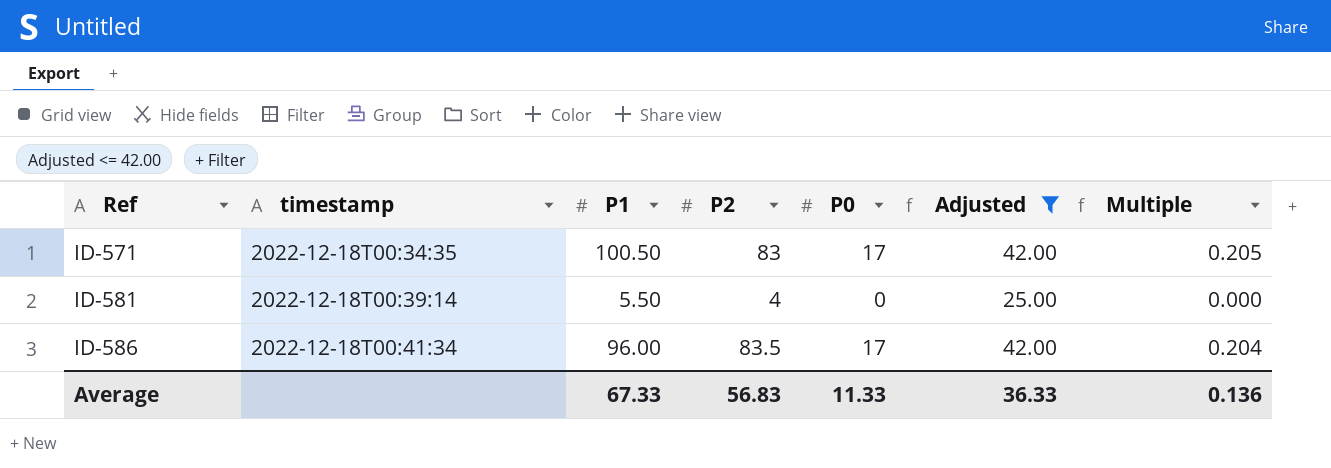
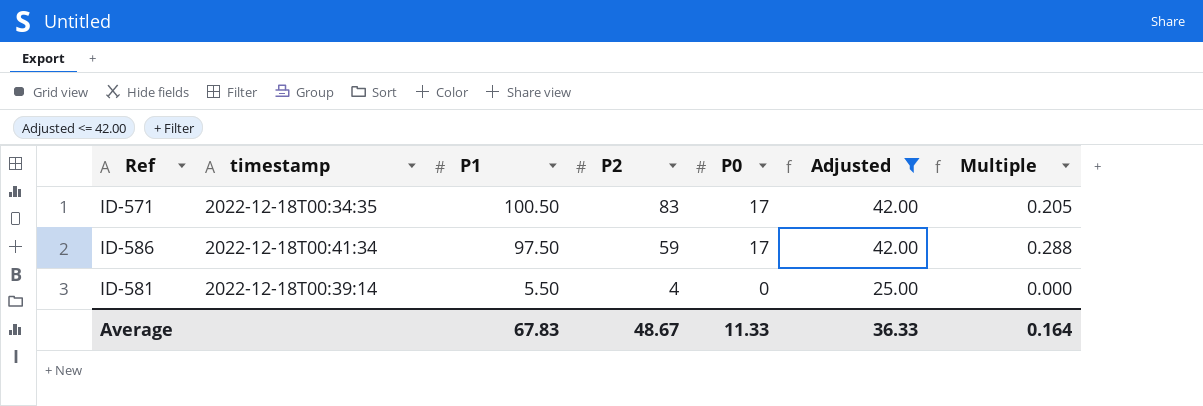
row order: Ref ascending -> P1 descending
ID-586 | P1: 96.00 -> 97.50
ID-586 | P2: 83.5 -> 59
ID-586 | Multiple: 0.204 -> 0.288
Average | P1: 67.33 -> 67.83
Average | P2: 56.83 -> 48.67
Average | Multiple: 0.136 -> 0.164

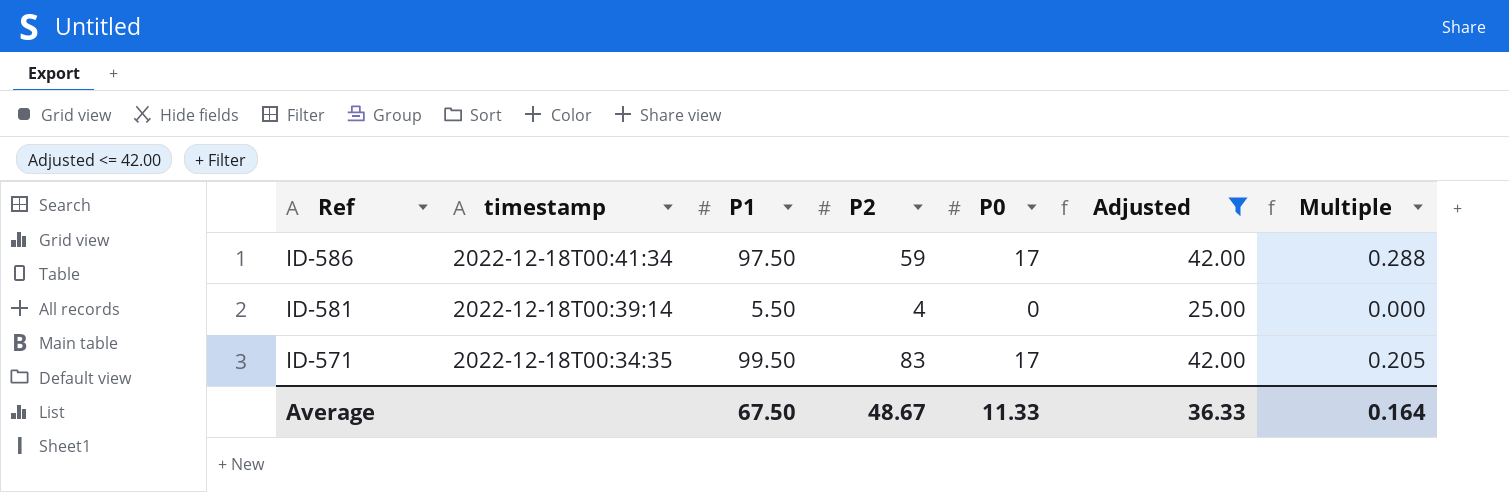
row order: P1 descending -> Ref descending
ID-571 | P1: 100.50 -> 99.50
Average | P1: 67.83 -> 67.50

